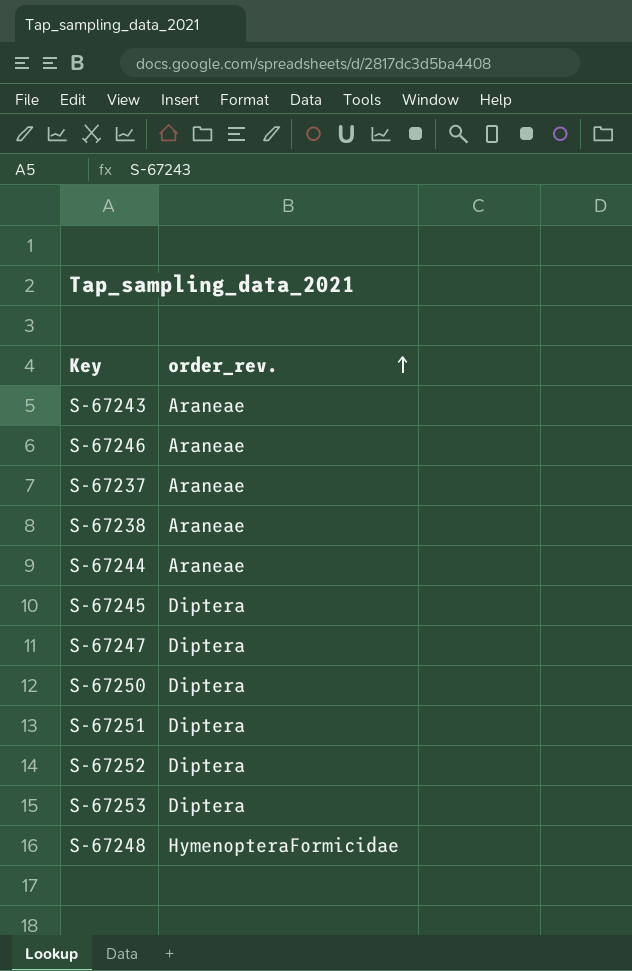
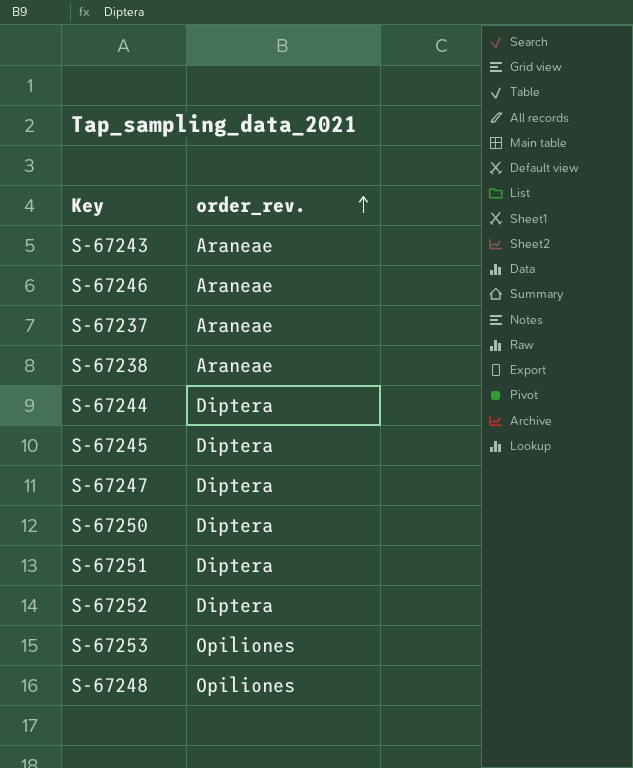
S-67244 | order_rev.: Araneae -> Diptera
S-67253 | order_rev.: Diptera -> Opiliones
S-67248 | order_rev.: HymenopteraFormicidae -> Opiliones

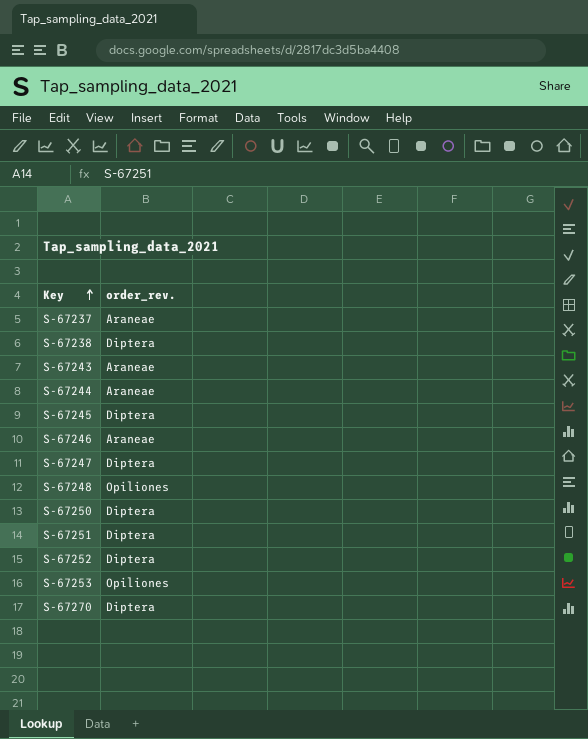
row order: order_rev. ascending -> Key ascending
S-67238 | order_rev.: Araneae -> Diptera
S-67244 | order_rev.: Diptera -> Araneae
row S-67270: none -> Diptera

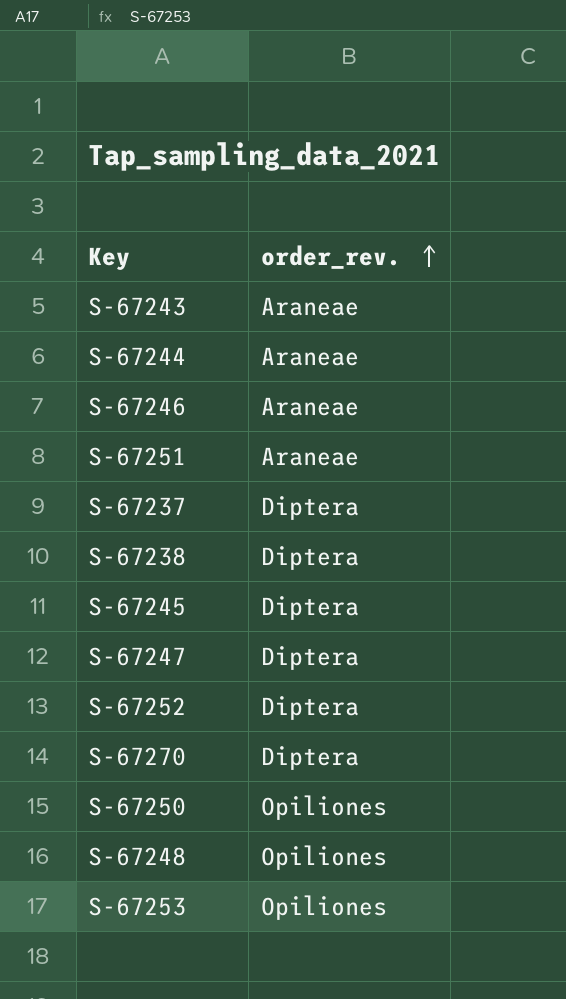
row order: Key ascending -> order_rev. ascending
S-67251 | order_rev.: Diptera -> Araneae
S-67237 | order_rev.: Araneae -> Diptera
S-67250 | order_rev.: Diptera -> Opiliones

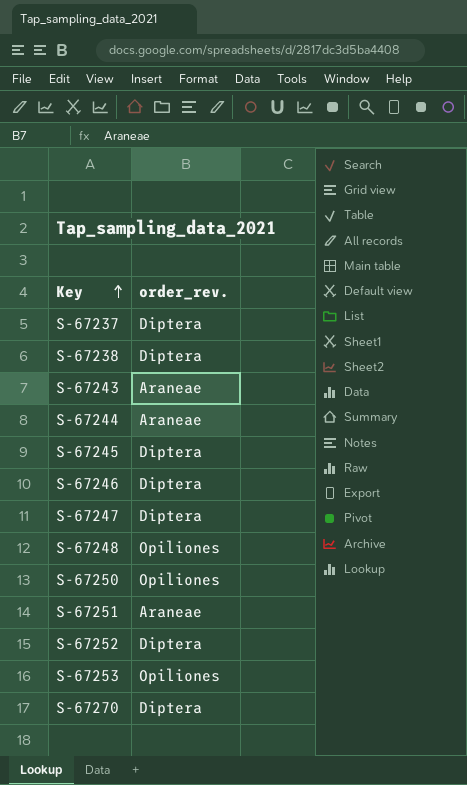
row order: order_rev. ascending -> Key ascending
S-67246 | order_rev.: Araneae -> Diptera

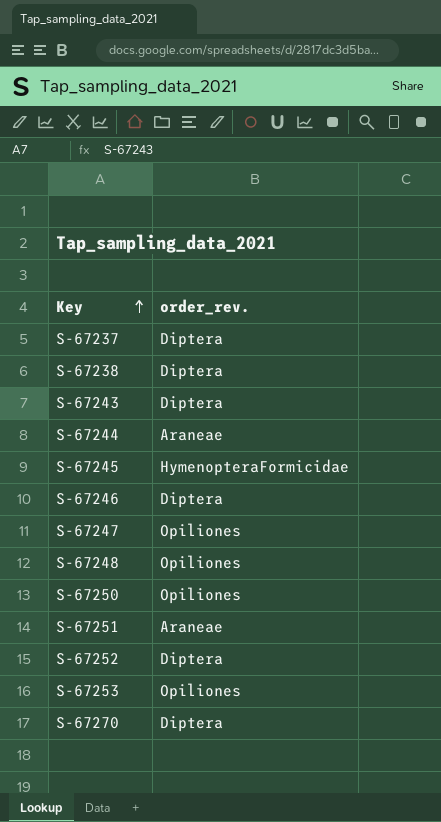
S-67243 | order_rev.: Araneae -> Diptera
S-67245 | order_rev.: Diptera -> HymenopteraFormicidae
S-67247 | order_rev.: Diptera -> Opiliones

